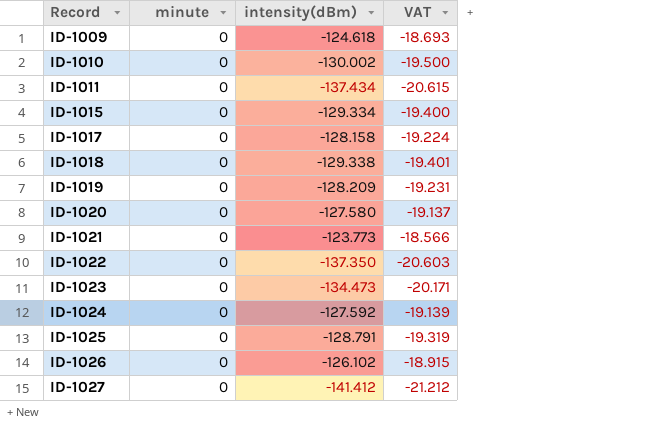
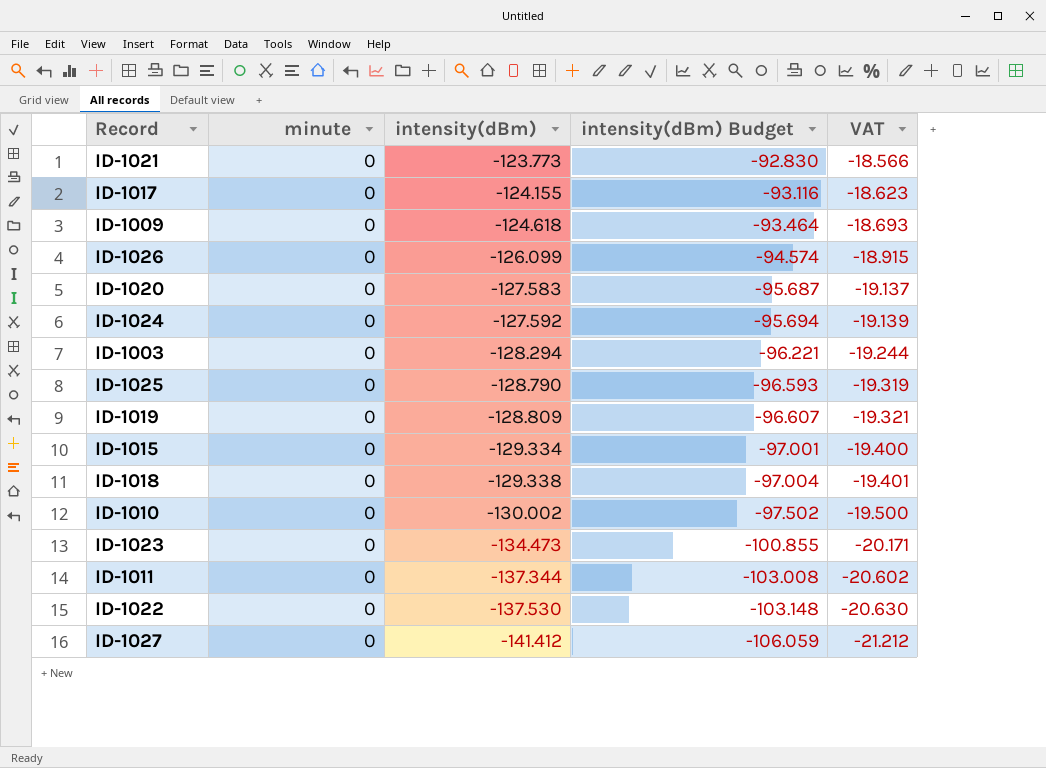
row order: Record ascending -> intensity(dBm) descending
column intensity(dBm) Budget | formula: none -> [intensity(dBm)] * 0.75
ID-1017 | intensity(dBm): -128.158 -> -124.155
ID-1017 | VAT: -19.224 -> -18.623
ID-1026 | intensity(dBm): -126.102 -> -126.099
ID-1020 | intensity(dBm): -127.580 -> -127.583
row ID-1003: none -> 0 | -128.294 | -96.221 | -19.244
ID-1025 | intensity(dBm): -128.791 -> -128.790
ID-1019 | intensity(dBm): -128.209 -> -128.809
ID-1019 | VAT: -19.231 -> -19.321
ID-1011 | intensity(dBm): -137.434 -> -137.344
ID-1011 | VAT: -20.615 -> -20.602
ID-1022 | intensity(dBm): -137.350 -> -137.530
ID-1022 | VAT: -20.603 -> -20.630

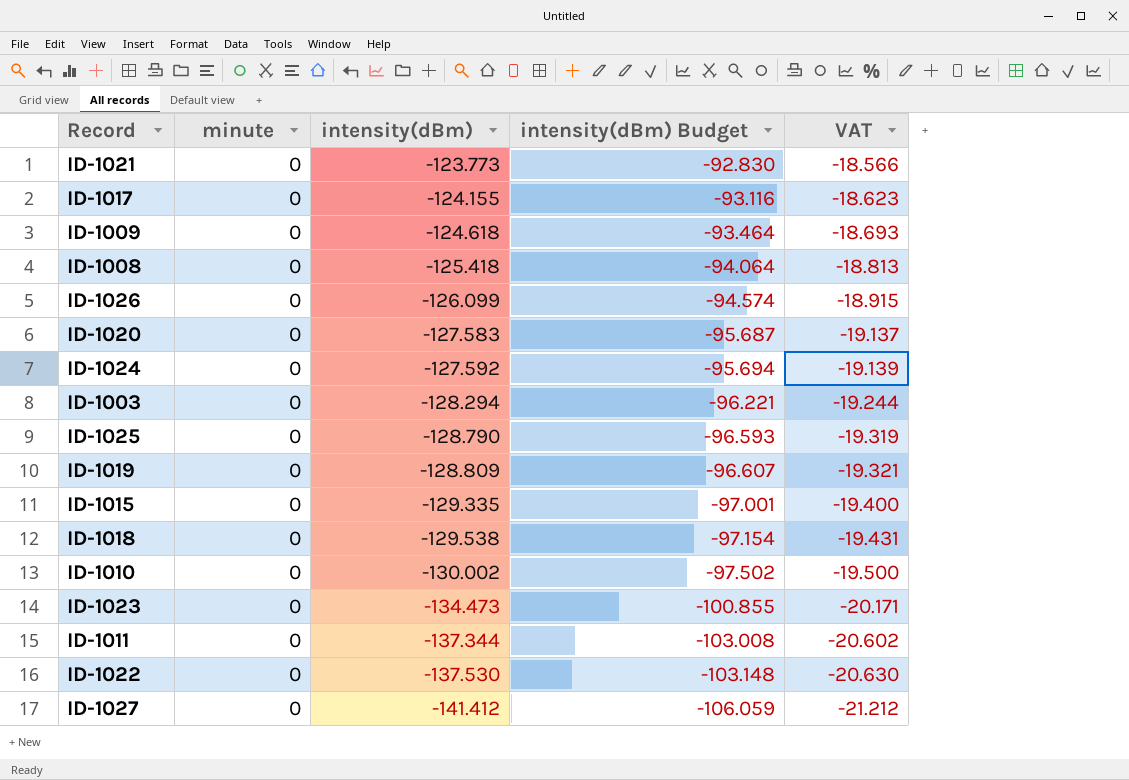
row ID-1008: none -> 0 | -125.418 | -94.064 | -18.813
ID-1015 | intensity(dBm): -129.334 -> -129.335
ID-1018 | intensity(dBm): -129.338 -> -129.538
ID-1018 | intensity(dBm) Budget: -97.004 -> -97.154
ID-1018 | VAT: -19.401 -> -19.431

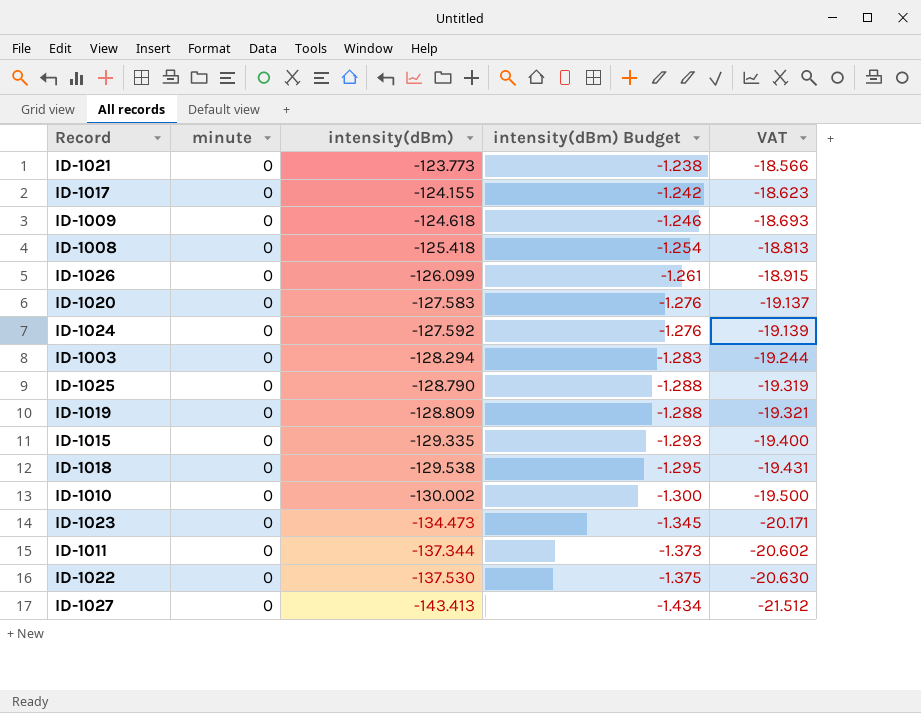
column intensity(dBm) Budget | formula: [intensity(dBm)] * 0.75 -> [intensity(dBm)] * 0.01
ID-1027 | intensity(dBm): -141.412 -> -143.413
ID-1027 | VAT: -21.212 -> -21.512

